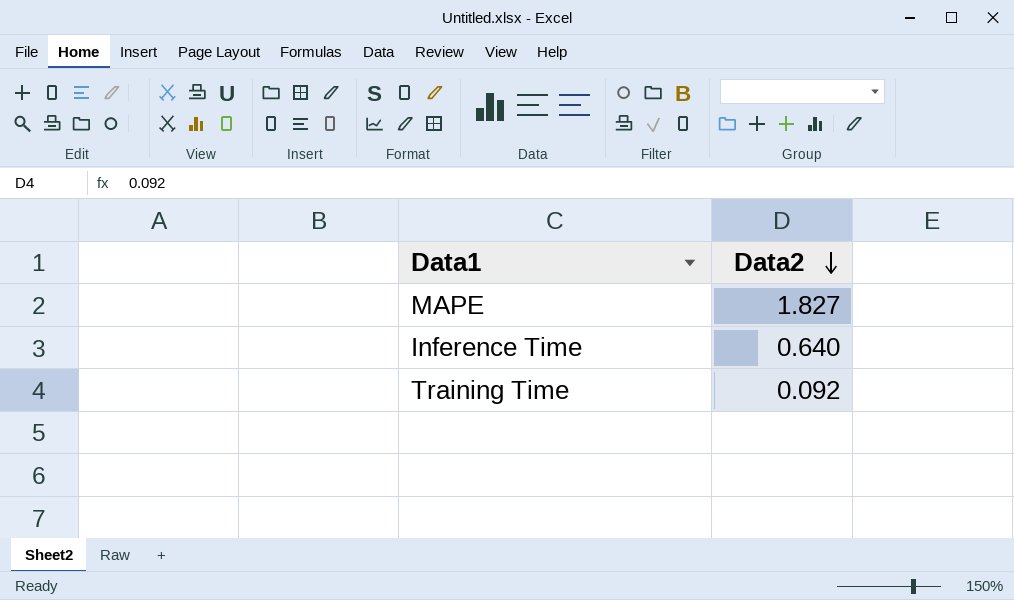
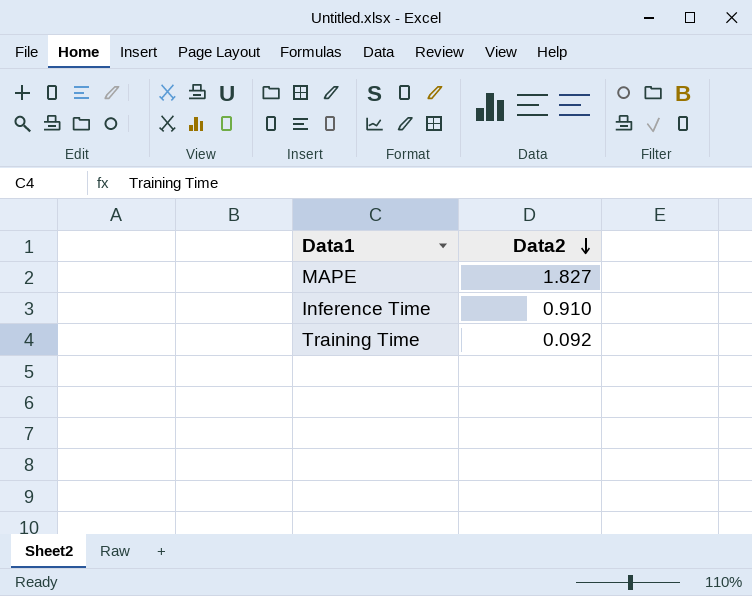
Inference Time | Data2: 0.640 -> 0.910

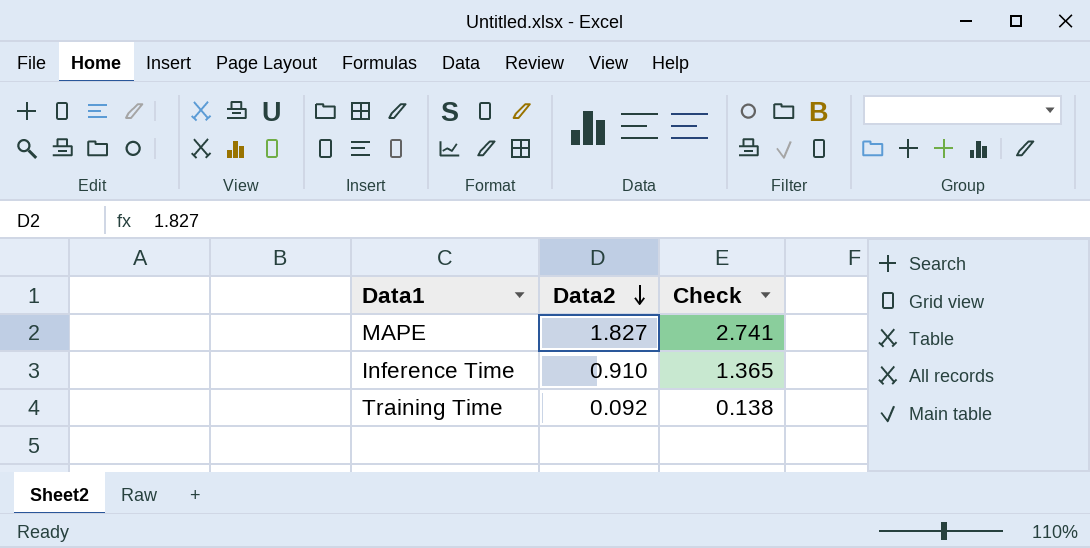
column Check | formula: none -> [Data2] * 1.5

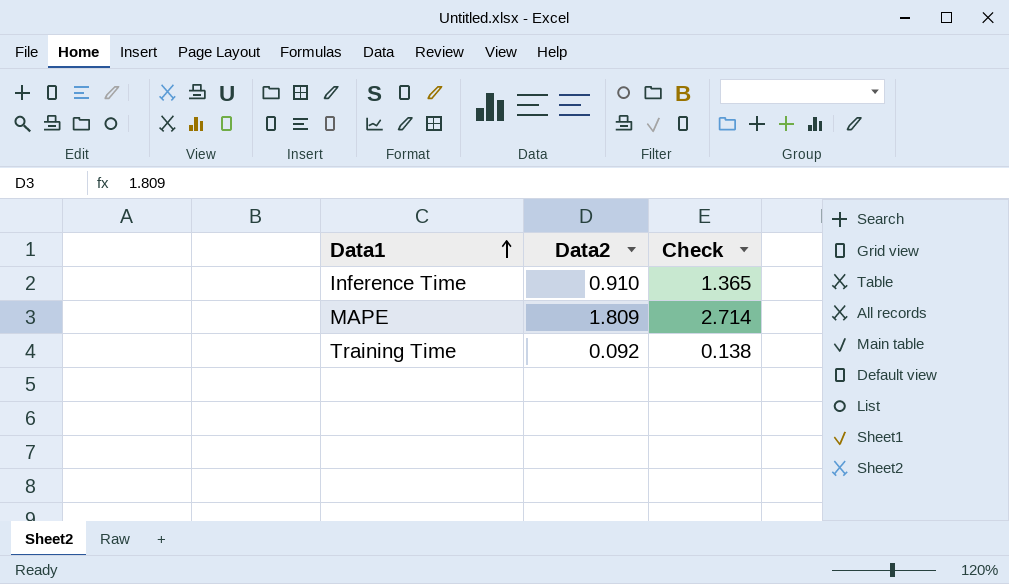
row order: Data2 descending -> Data1 ascending
MAPE | Data2: 1.827 -> 1.809
MAPE | Check: 2.741 -> 2.714

